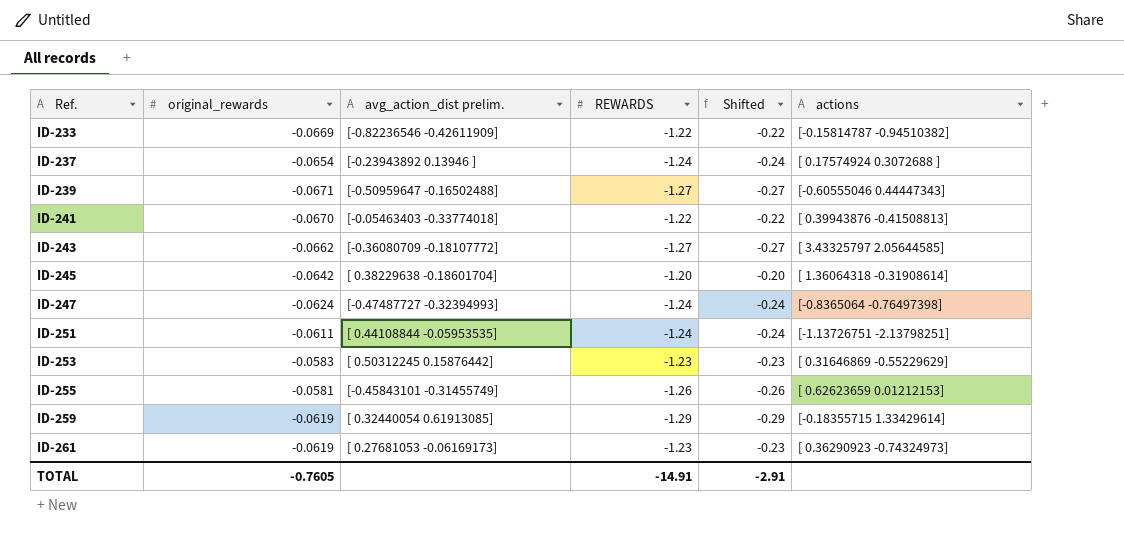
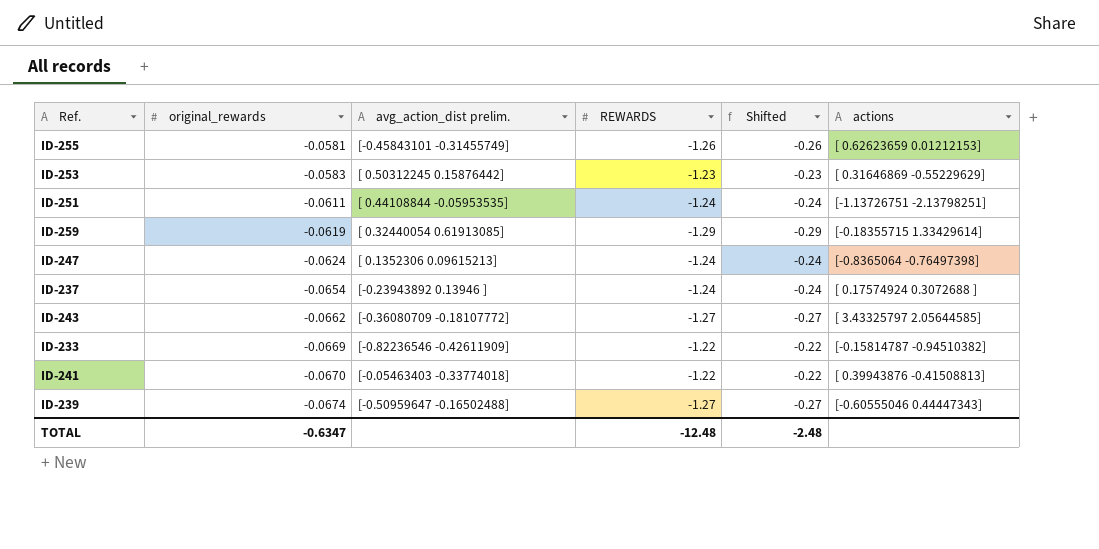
row order: Ref. ascending -> original_rewards descending
row ID-245: -0.0642 | [ 0.38229638 -0.18601704] | -1.20 | -0.20 | [ 1.36064318 -0.31908614] -> none
row ID-261: -0.0619 | [ 0.27681053 -0.06169173] | -1.23 | -0.23 | [ 0.36290923 -0.74324973] -> none
ID-247 | avg_action_dist prelim.: [-0.47487727 -0.32394993] -> [ 0.1352306 0.09615213]
ID-239 | original_rewards: -0.0671 -> -0.0674
TOTAL | original_rewards: -0.7605 -> -0.6347
TOTAL | REWARDS: -14.91 -> -12.48
TOTAL | Shifted: -2.91 -> -2.48

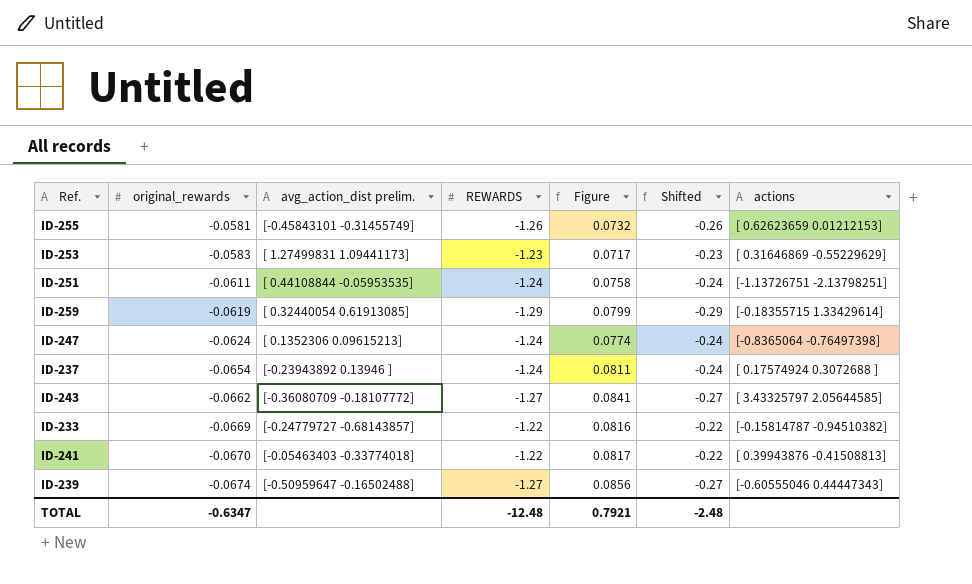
column Figure | formula: none -> [original_rewards] * [REWARDS]
ID-253 | avg_action_dist prelim.: [ 0.50312245 0.15876442] -> [ 1.27499831 1.09441173]
ID-233 | avg_action_dist prelim.: [-0.82236546 -0.42611909] -> [-0.24779727 -0.68143857]

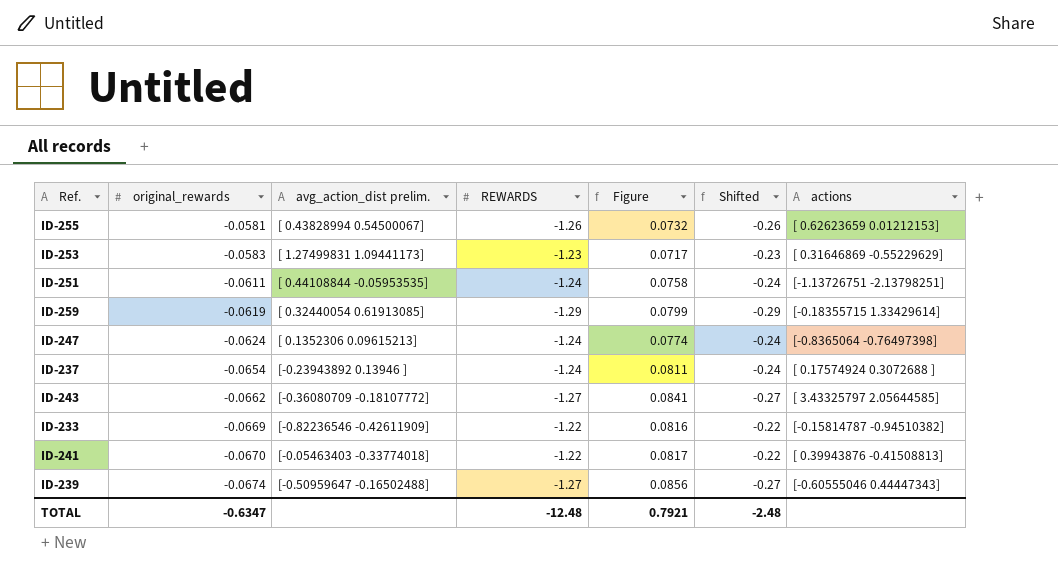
ID-255 | avg_action_dist prelim.: [-0.45843101 -0.31455749] -> [ 0.43828994 0.54500067]
ID-233 | avg_action_dist prelim.: [-0.24779727 -0.68143857] -> [-0.82236546 -0.42611909]

